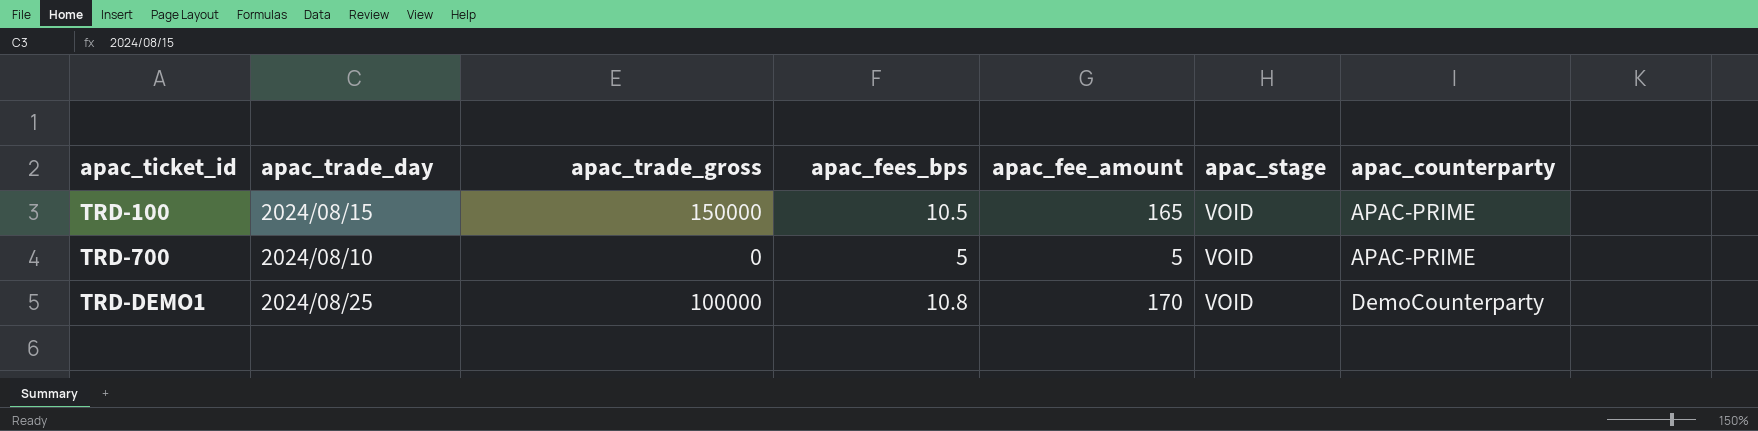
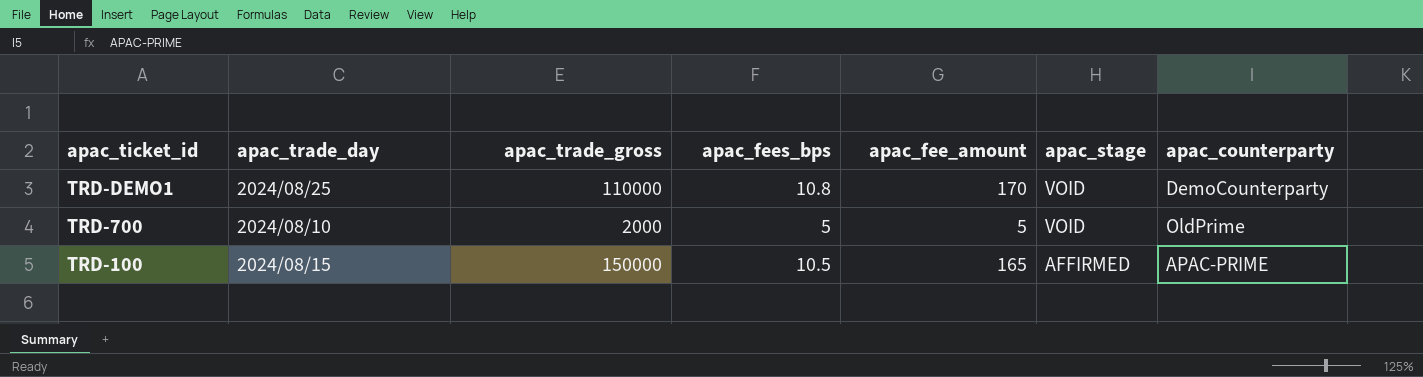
row order: apac_ticket_id ascending -> apac_ticket_id descending
TRD-DEMO1 | apac_trade_gross: 100000 -> 110000
TRD-700 | apac_trade_gross: 0 -> 2000
TRD-700 | apac_counterparty: APAC-PRIME -> OldPrime
TRD-100 | apac_stage: VOID -> AFFIRMED

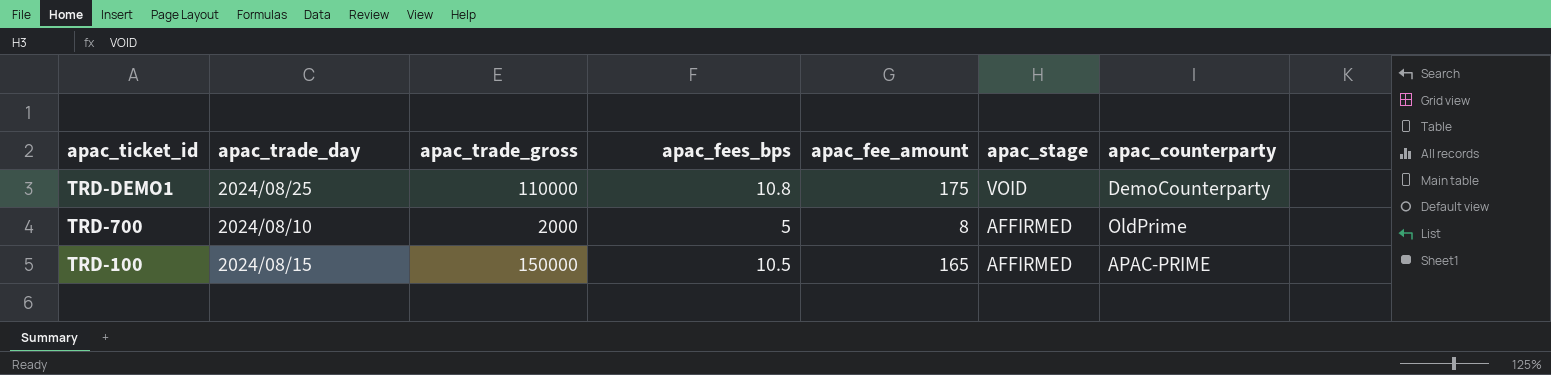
TRD-DEMO1 | apac_fee_amount: 170 -> 175
TRD-700 | apac_fee_amount: 5 -> 8
TRD-700 | apac_stage: VOID -> AFFIRMED

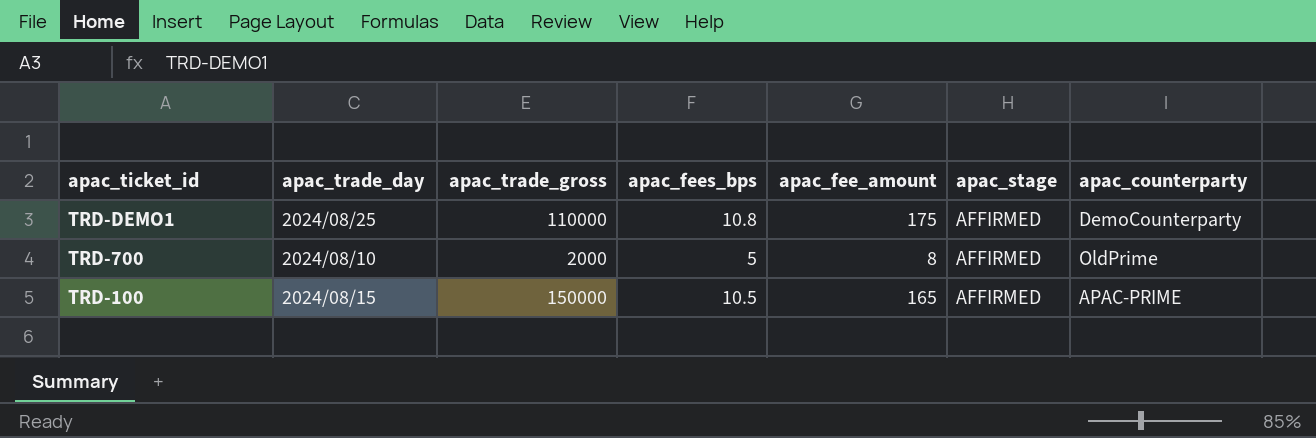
TRD-DEMO1 | apac_stage: VOID -> AFFIRMED

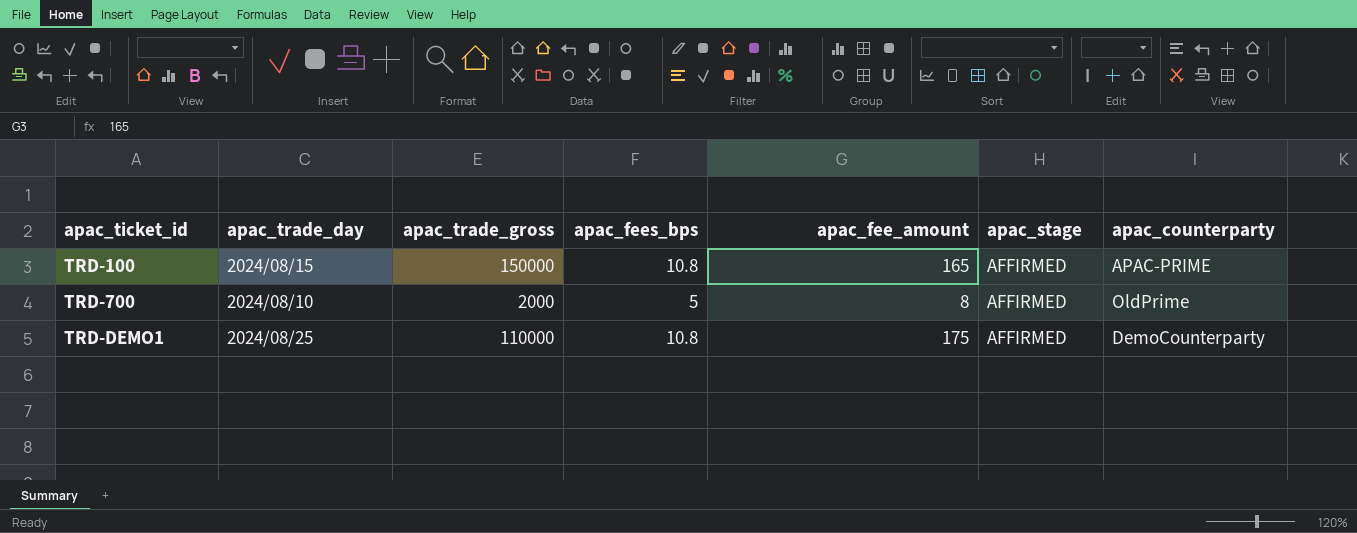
row order: apac_ticket_id descending -> apac_ticket_id ascending
TRD-100 | apac_fees_bps: 10.5 -> 10.8

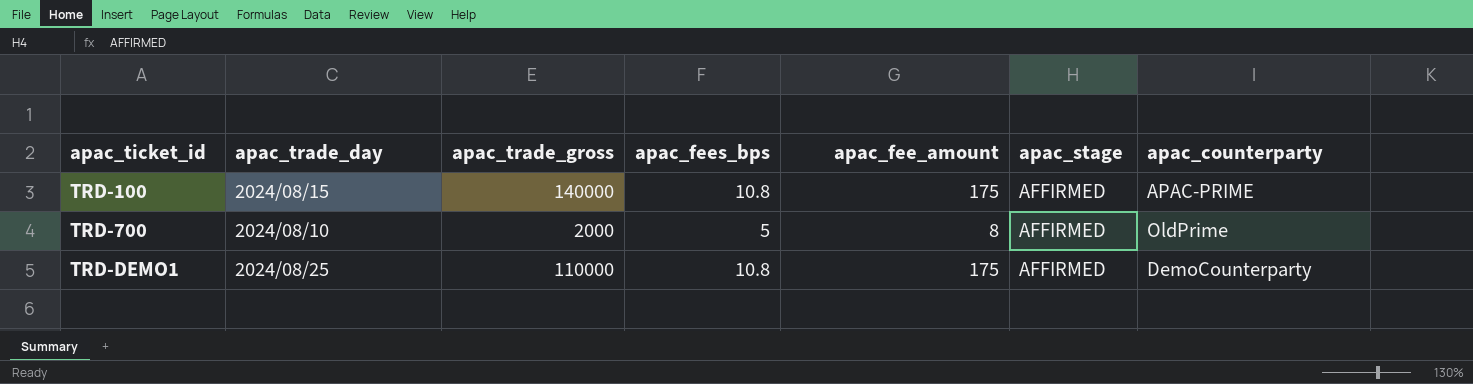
TRD-100 | apac_trade_gross: 150000 -> 140000
TRD-100 | apac_fee_amount: 165 -> 175

